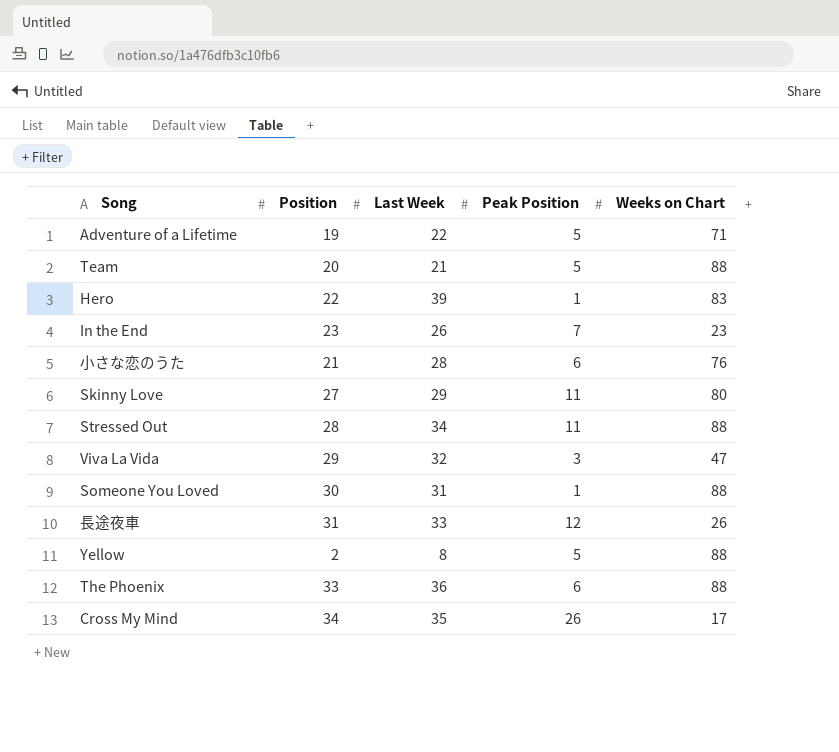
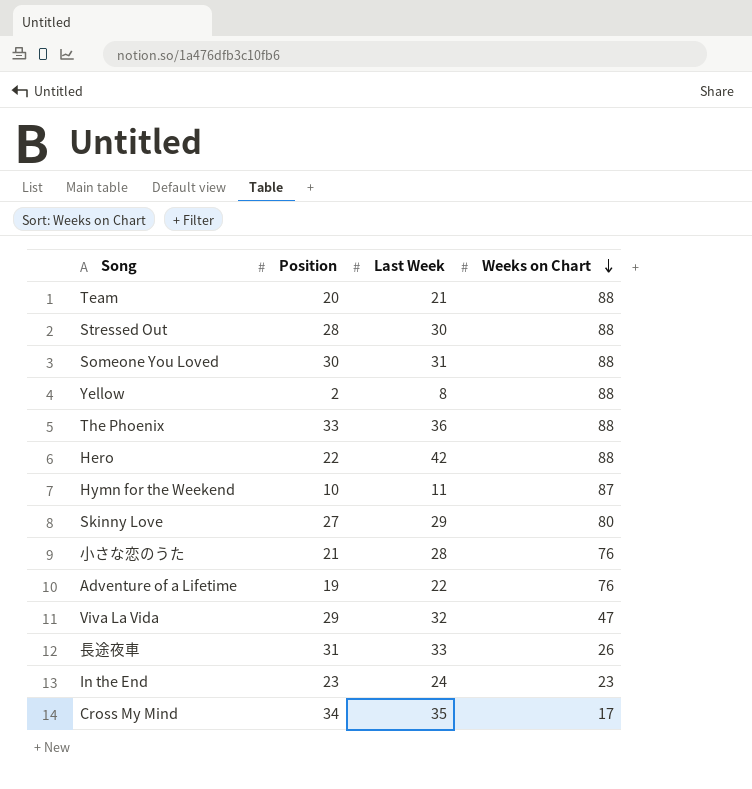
row order: none -> Weeks on Chart descending
column Peak Position | position: 4 -> none
Stressed Out | Last Week: 34 -> 30
Hero | Last Week: 39 -> 42
Hero | Weeks on Chart: 83 -> 88
row Hymn for the Weekend: none -> 10 | 11 | 87
Adventure of a Lifetime | Weeks on Chart: 71 -> 76
In the End | Last Week: 26 -> 24

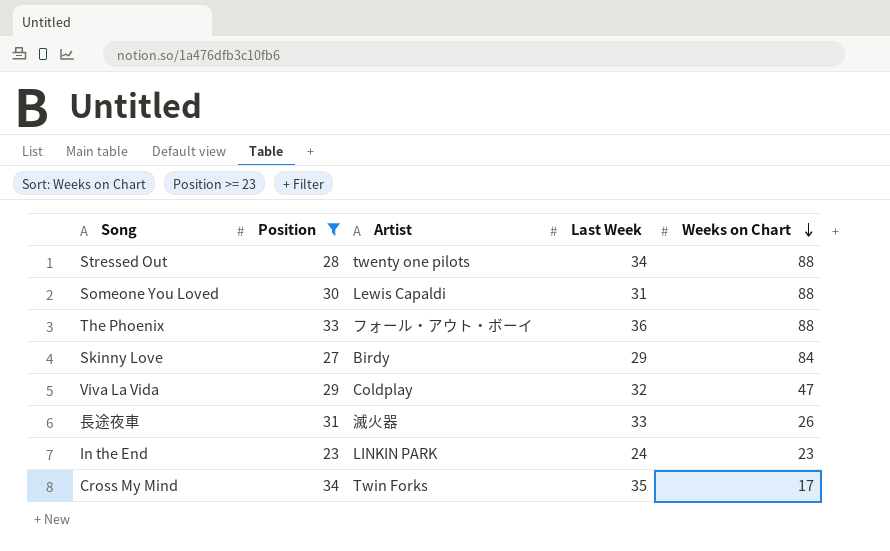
filter: none -> Position >= 23
column Artist | position: none -> 3
Stressed Out | Last Week: 30 -> 34
Skinny Love | Weeks on Chart: 80 -> 84

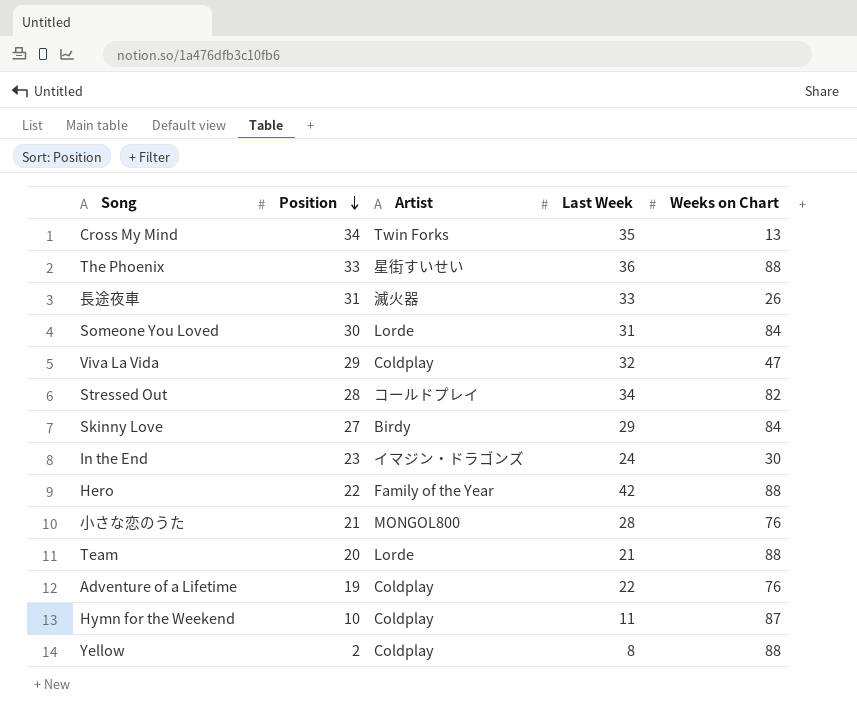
filter: Position >= 23 -> none
row order: Weeks on Chart descending -> Position descending
Cross My Mind | Weeks on Chart: 17 -> 13
The Phoenix | Artist: フォール・アウト・ボーイ -> 星街すいせい
Someone You Loved | Artist: Lewis Capaldi -> Lorde
Someone You Loved | Weeks on Chart: 88 -> 84
Stressed Out | Artist: twenty one pilots -> コールドプレイ
Stressed Out | Weeks on Chart: 88 -> 82
In the End | Artist: LINKIN PARK -> イマジン・ドラゴンズ
In the End | Weeks on Chart: 23 -> 30

